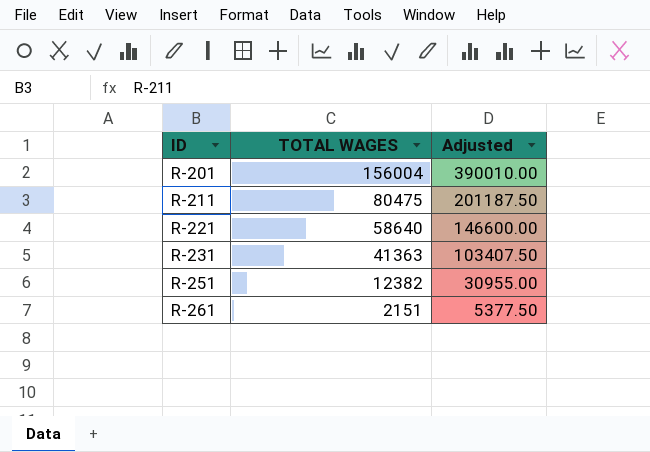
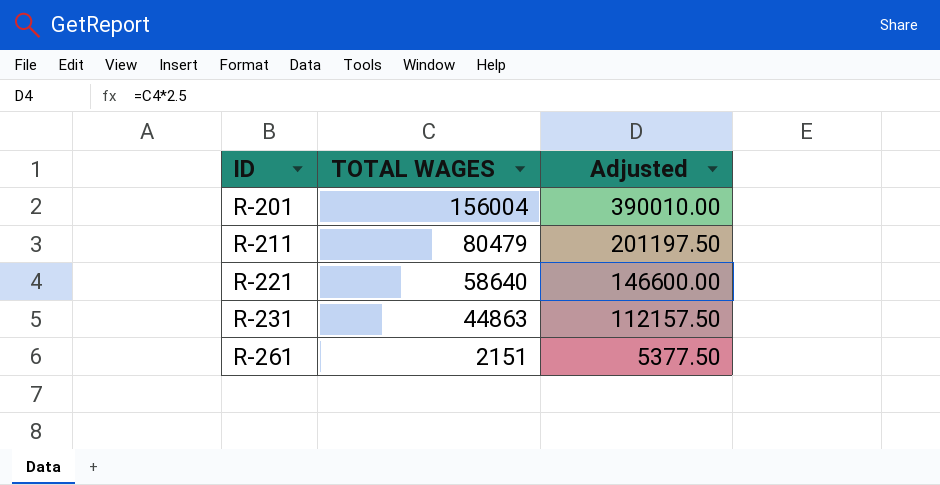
row R-251: 12382 | 30955.00 -> none
R-211 | TOTAL WAGES: 80475 -> 80479
R-211 | Adjusted: 201187.50 -> 201197.50
R-231 | TOTAL WAGES: 41363 -> 44863
R-231 | Adjusted: 103407.50 -> 112157.50

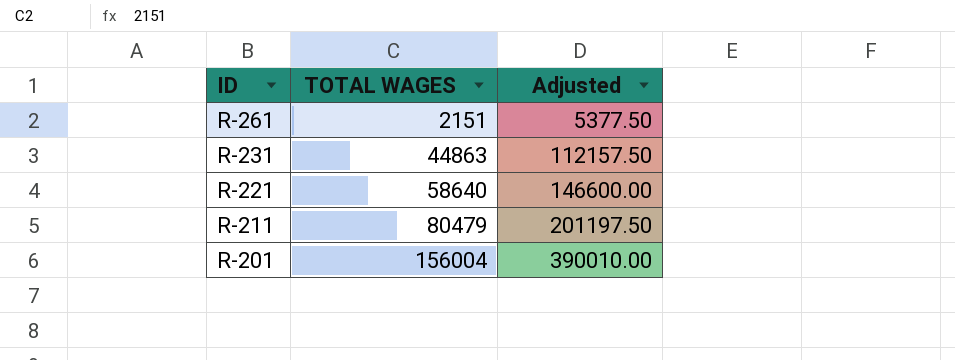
row order: ID ascending -> ID descending

